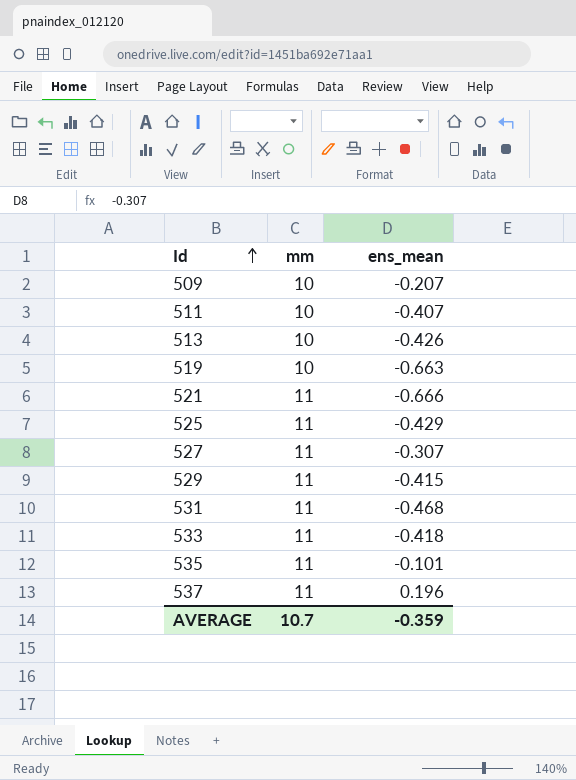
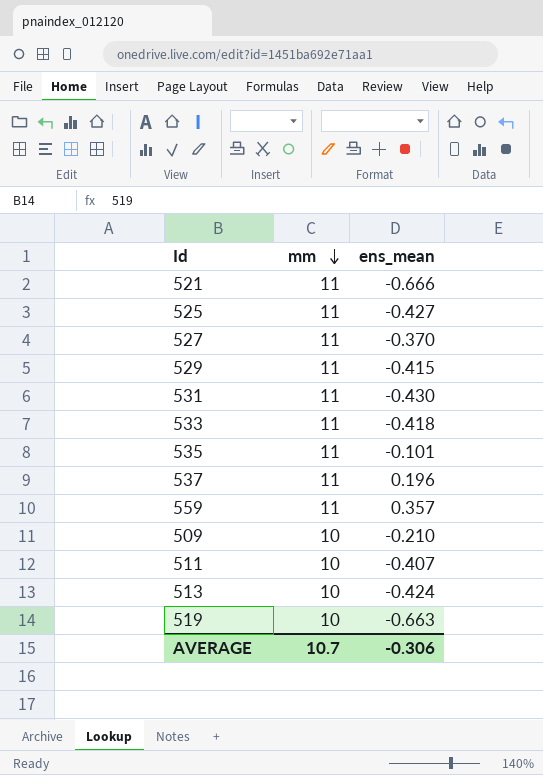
row order: Id ascending -> mm descending
525 | ens_mean: -0.429 -> -0.427
527 | ens_mean: -0.307 -> -0.370
531 | ens_mean: -0.468 -> -0.430
row 559: none -> 11 | 0.357
509 | ens_mean: -0.207 -> -0.210
513 | ens_mean: -0.426 -> -0.424
AVERAGE | ens_mean: -0.359 -> -0.306

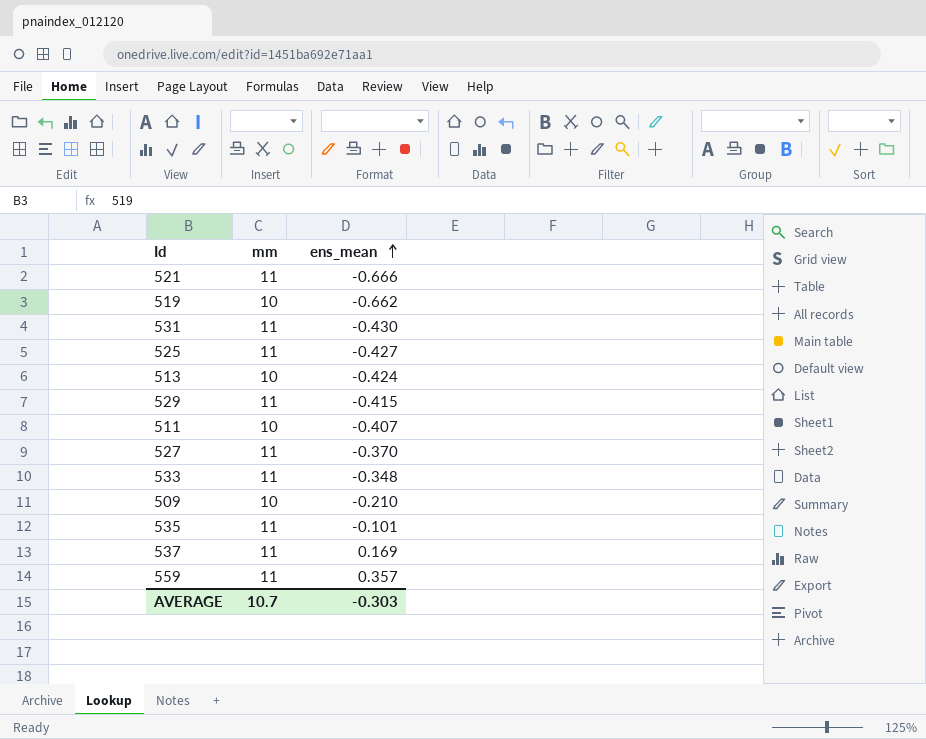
row order: mm descending -> ens_mean ascending
519 | ens_mean: -0.663 -> -0.662
533 | ens_mean: -0.418 -> -0.348
537 | ens_mean: 0.196 -> 0.169
AVERAGE | ens_mean: -0.306 -> -0.303

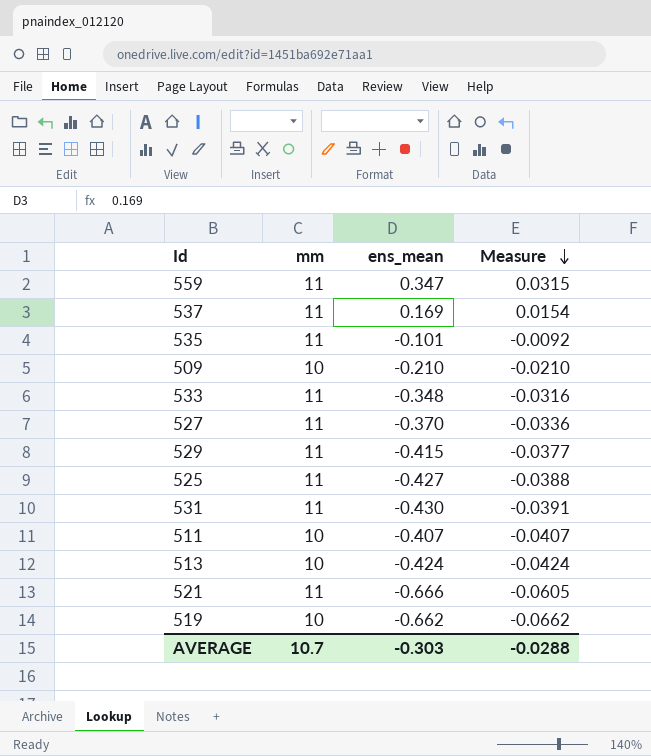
row order: ens_mean ascending -> Measure descending
column Measure | formula: none -> [ens_mean] / [mm]
559 | ens_mean: 0.357 -> 0.347

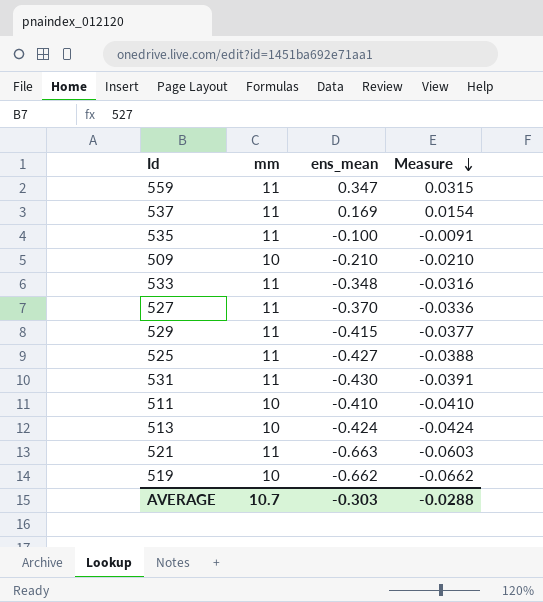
535 | ens_mean: -0.101 -> -0.100
535 | Measure: -0.0092 -> -0.0091
511 | ens_mean: -0.407 -> -0.410
511 | Measure: -0.0407 -> -0.0410
521 | ens_mean: -0.666 -> -0.663
521 | Measure: -0.0605 -> -0.0603

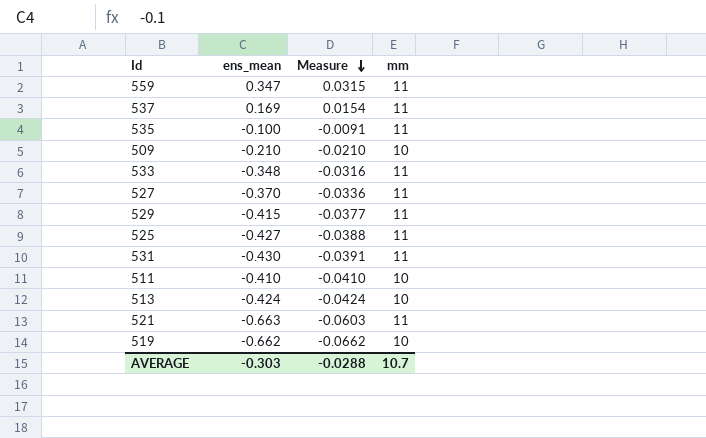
column mm | position: 2 -> 4

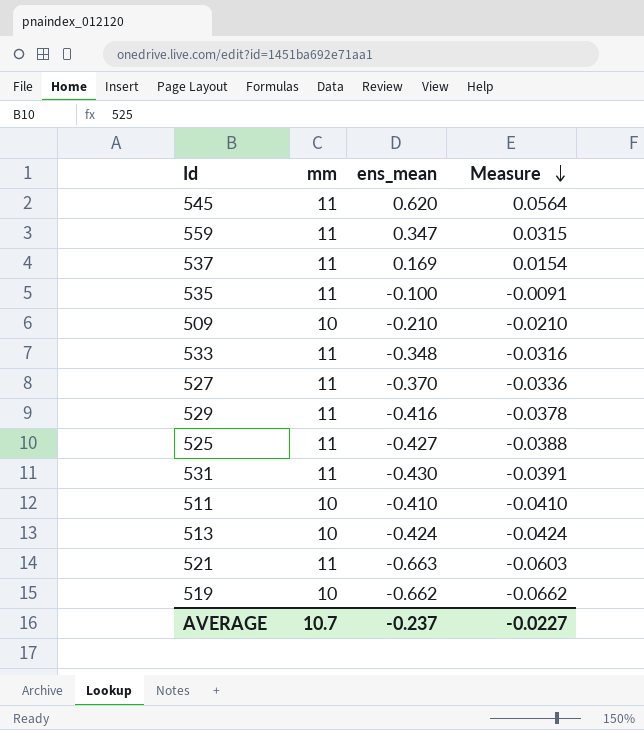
column mm | position: 4 -> 2
row 545: none -> 11 | 0.620 | 0.0564
529 | ens_mean: -0.415 -> -0.416
529 | Measure: -0.0377 -> -0.0378
AVERAGE | ens_mean: -0.303 -> -0.237
AVERAGE | Measure: -0.0288 -> -0.0227

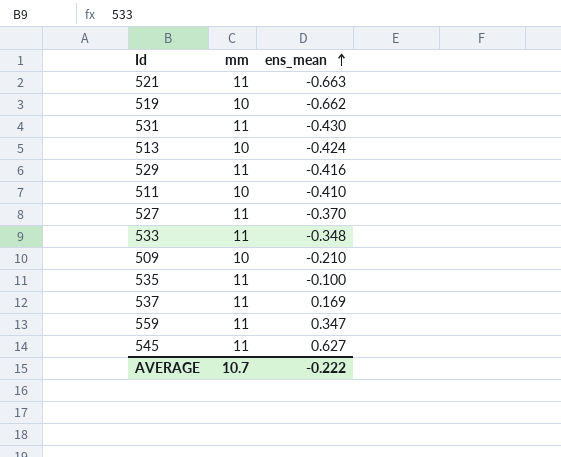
row order: Measure descending -> ens_mean ascending
column Measure | formula: [ens_mean] / [mm] -> none
row 525: 11 | -0.427 | -0.0388 -> none
545 | ens_mean: 0.620 -> 0.627
AVERAGE | ens_mean: -0.237 -> -0.222

